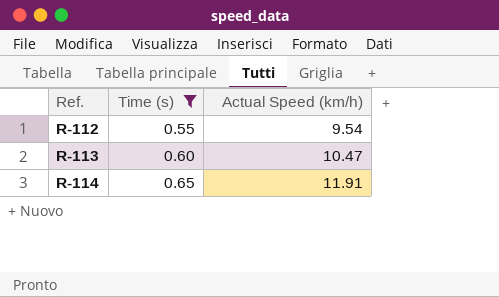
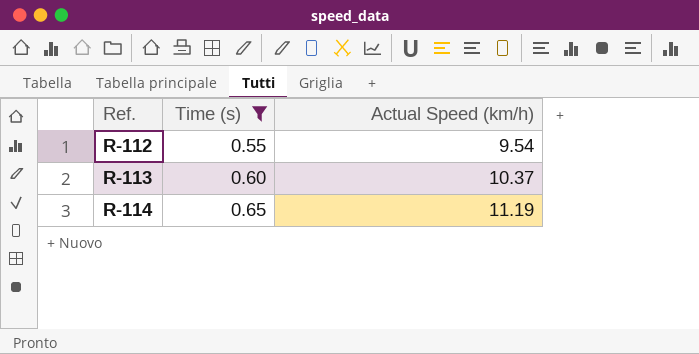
R-113 | Actual Speed (km/h): 10.47 -> 10.37
R-114 | Actual Speed (km/h): 11.91 -> 11.19

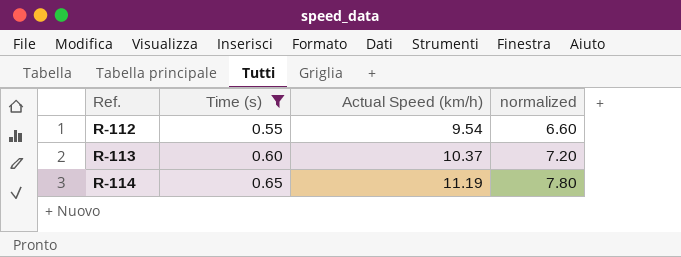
column normalized | formula: none -> [Time (s)] * 12

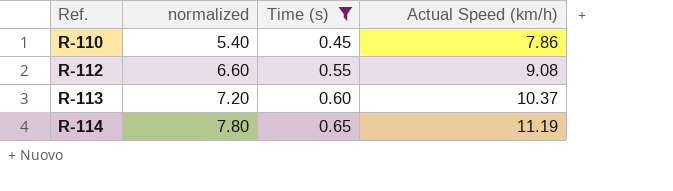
column normalized | position: 4 -> 2
row R-110: none -> 5.40 | 0.45 | 7.86
R-112 | Actual Speed (km/h): 9.54 -> 9.08

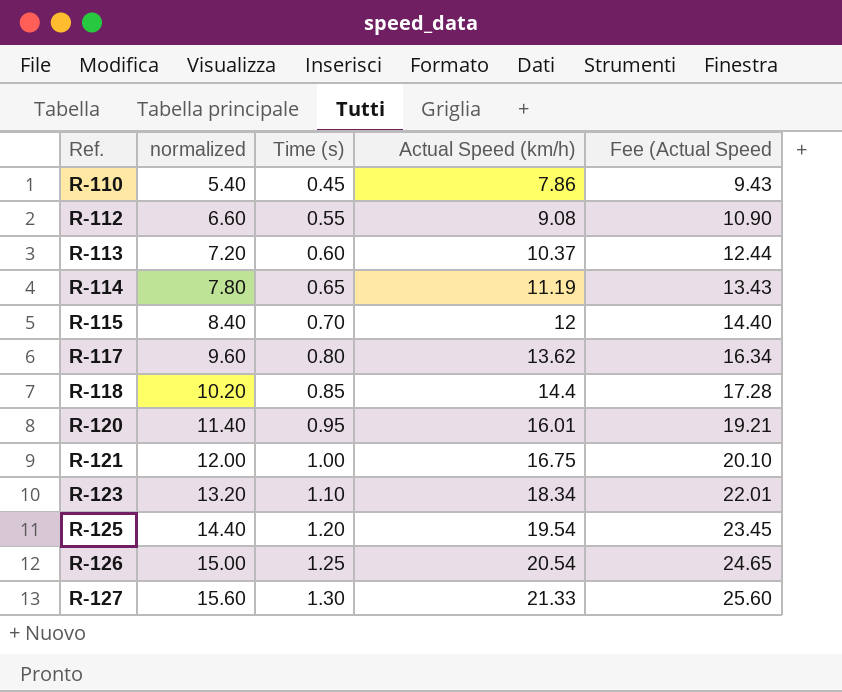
filter: Time (s) <= 0.65 -> none
column Fee (Actual Speed | formula: none -> [Actual Speed (km/h)] * 1.2

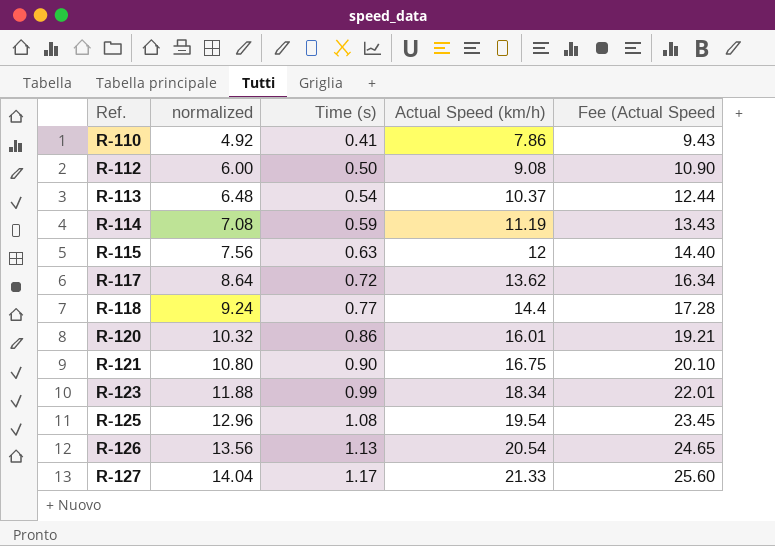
R-110 | normalized: 5.40 -> 4.92
R-110 | Time (s): 0.45 -> 0.41
R-112 | normalized: 6.60 -> 6.00
R-112 | Time (s): 0.55 -> 0.50
R-113 | normalized: 7.20 -> 6.48
R-113 | Time (s): 0.60 -> 0.54
R-114 | normalized: 7.80 -> 7.08
R-114 | Time (s): 0.65 -> 0.59
R-115 | normalized: 8.40 -> 7.56
R-115 | Time (s): 0.70 -> 0.63
R-117 | normalized: 9.60 -> 8.64
R-117 | Time (s): 0.80 -> 0.72
R-118 | normalized: 10.20 -> 9.24
R-118 | Time (s): 0.85 -> 0.77
R-120 | normalized: 11.40 -> 10.32
R-120 | Time (s): 0.95 -> 0.86
R-121 | normalized: 12.00 -> 10.80
R-121 | Time (s): 1.00 -> 0.90
R-123 | normalized: 13.20 -> 11.88
R-123 | Time (s): 1.10 -> 0.99
R-125 | normalized: 14.40 -> 12.96
R-125 | Time (s): 1.20 -> 1.08
R-126 | normalized: 15.00 -> 13.56
R-126 | Time (s): 1.25 -> 1.13
R-127 | normalized: 15.60 -> 14.04
R-127 | Time (s): 1.30 -> 1.17

